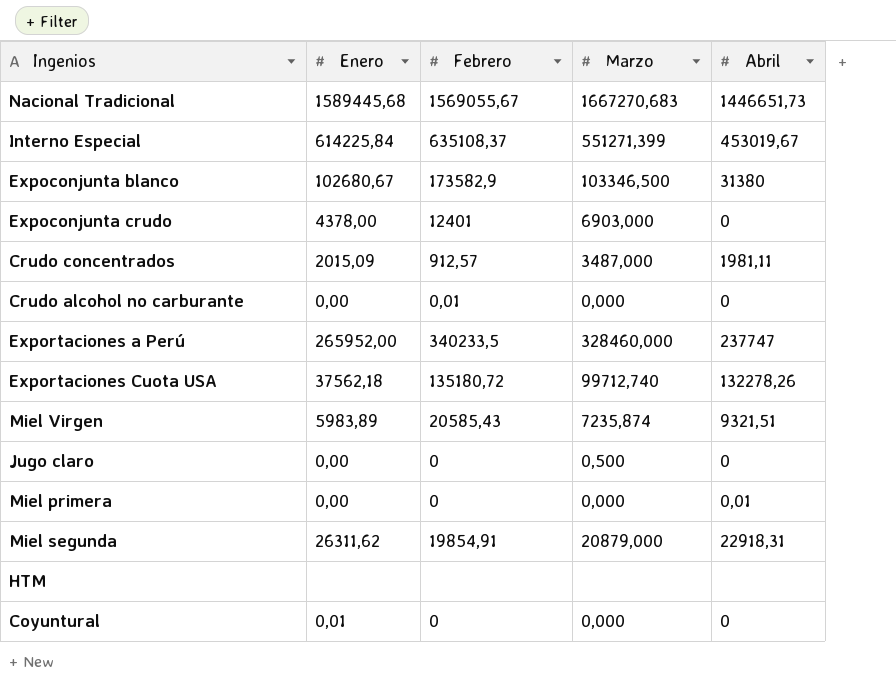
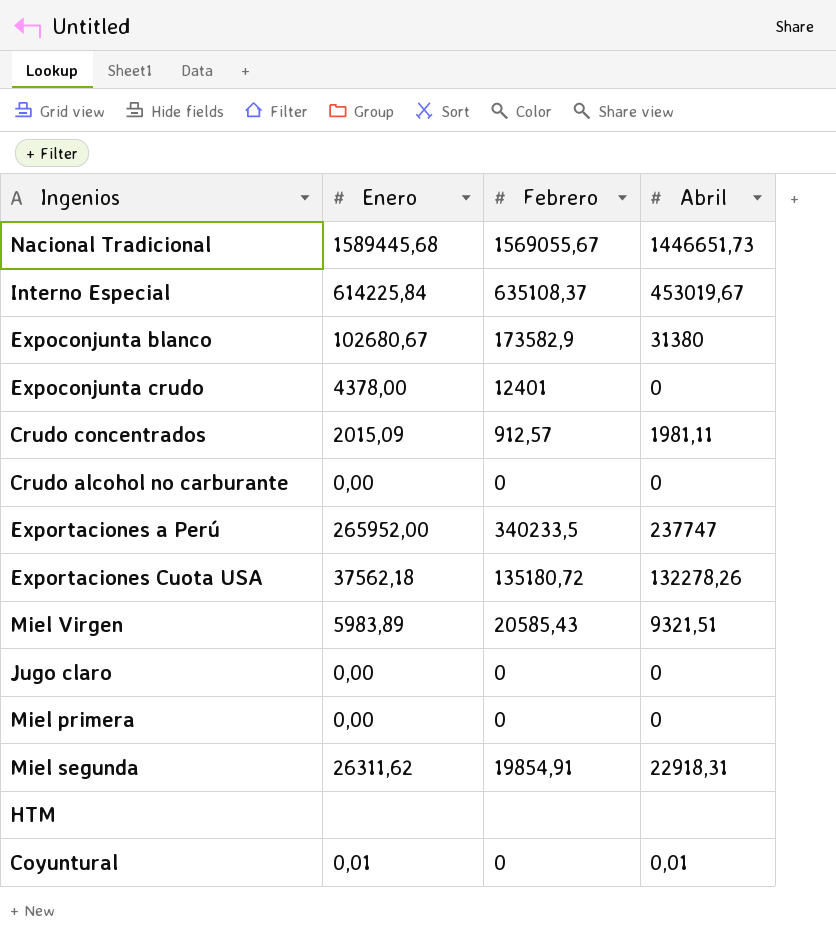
column Marzo | position: 4 -> none
Crudo alcohol no carburante | Febrero: 0,01 -> 0
Miel primera | Abril: 0,01 -> 0
Coyuntural | Abril: 0 -> 0,01

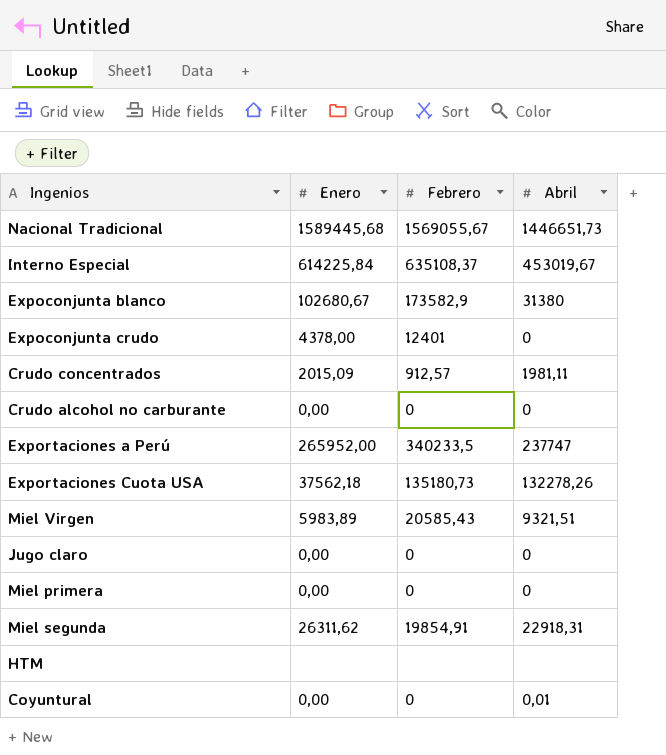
Exportaciones Cuota USA | Febrero: 135180,72 -> 135180,73
Coyuntural | Enero: 0,01 -> 0,00

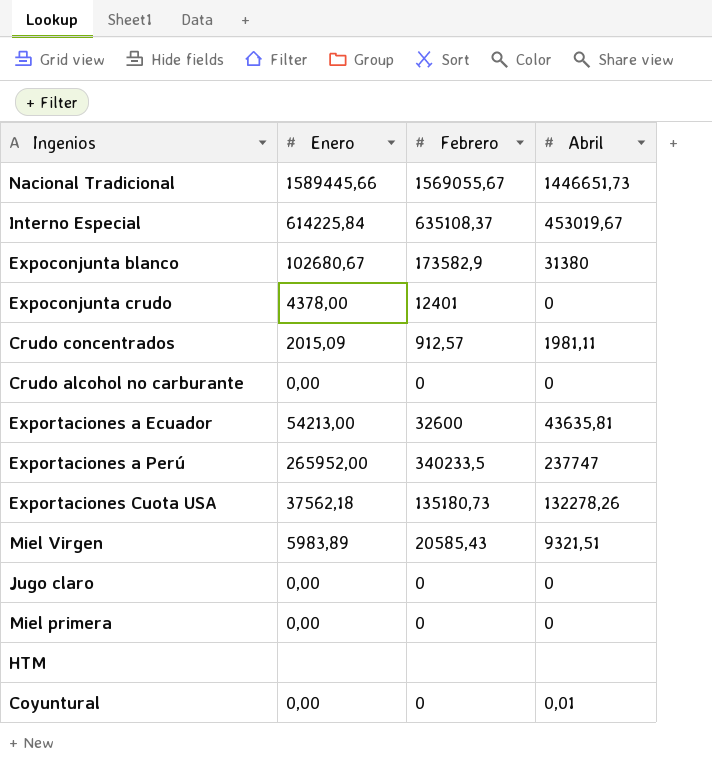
row Miel segunda: 26311,62 | 19854,91 | 22918,31 -> none
Nacional Tradicional | Enero: 1589445,68 -> 1589445,66
row Exportaciones a Ecuador: none -> 54213,00 | 32600 | 43635,81

